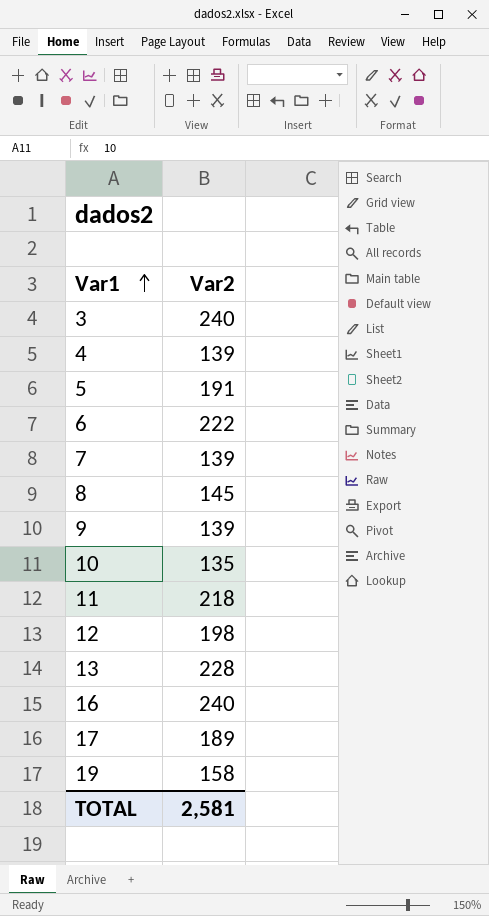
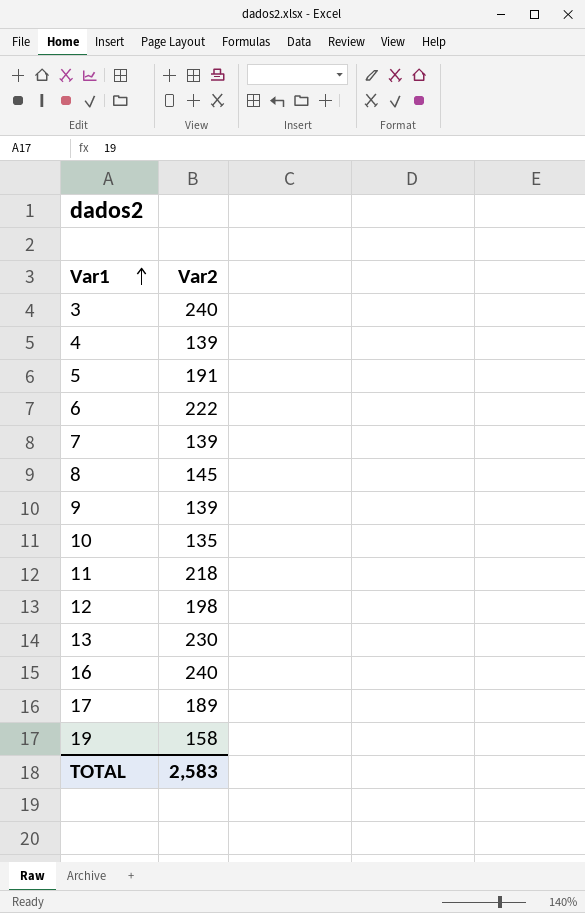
13 | Var2: 228 -> 230
TOTAL | Var2: 2,581 -> 2,583

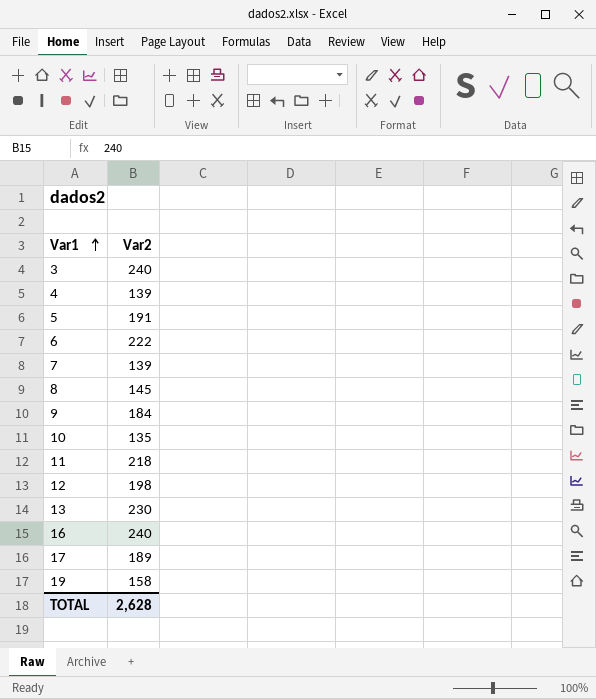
9 | Var2: 139 -> 184
TOTAL | Var2: 2,583 -> 2,628

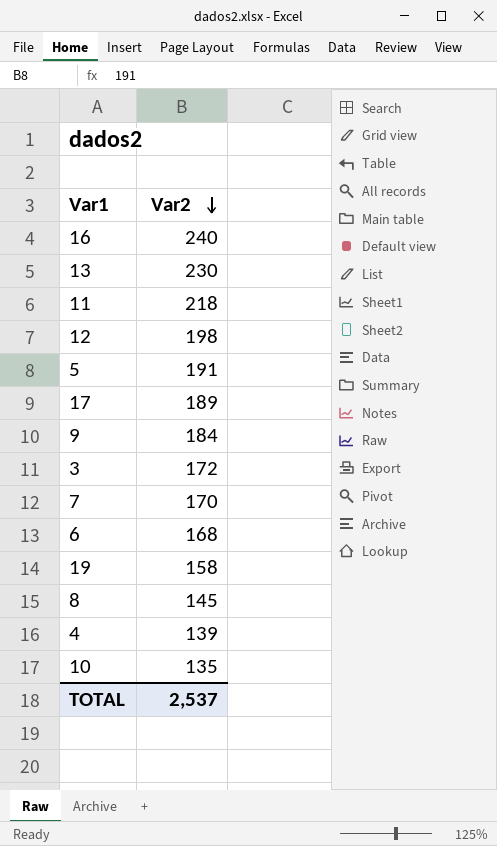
row order: Var1 ascending -> Var2 descending
3 | Var2: 240 -> 172
7 | Var2: 139 -> 170
6 | Var2: 222 -> 168
TOTAL | Var2: 2,628 -> 2,537

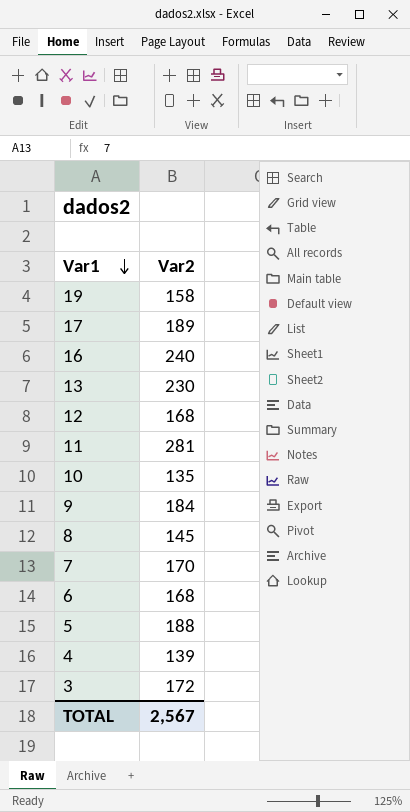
row order: Var2 descending -> Var1 descending
12 | Var2: 198 -> 168
11 | Var2: 218 -> 281
5 | Var2: 191 -> 188
TOTAL | Var2: 2,537 -> 2,567

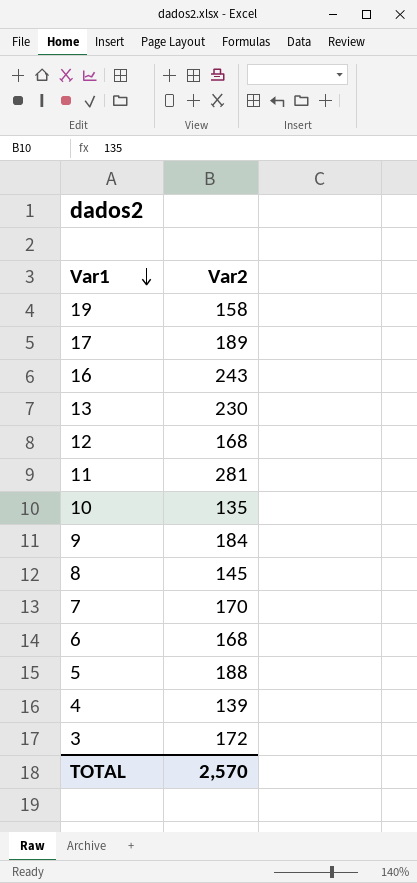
16 | Var2: 240 -> 243
TOTAL | Var2: 2,567 -> 2,570

